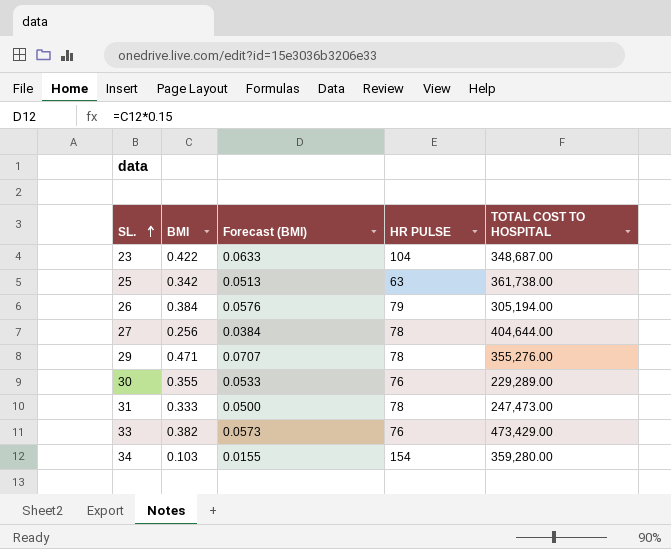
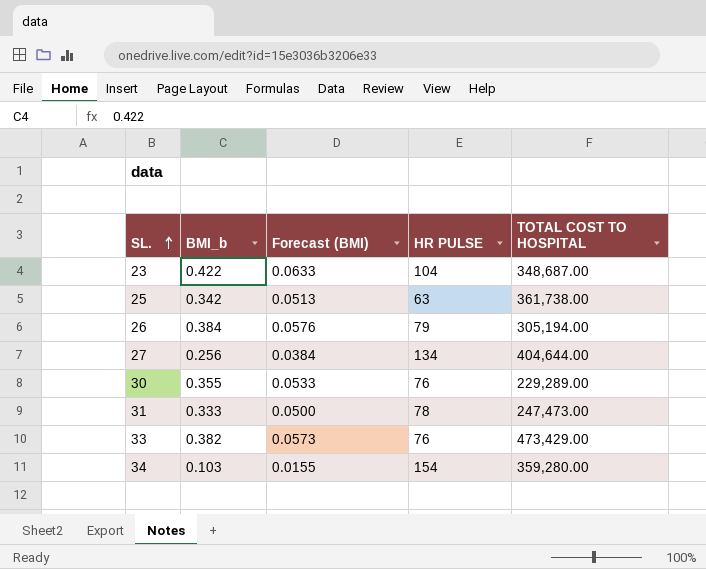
column name: BMI -> BMI_b
row 29: 0.471 | 0.0707 | 78 | 355,276.00 -> none
27 | HR PULSE: 78 -> 134

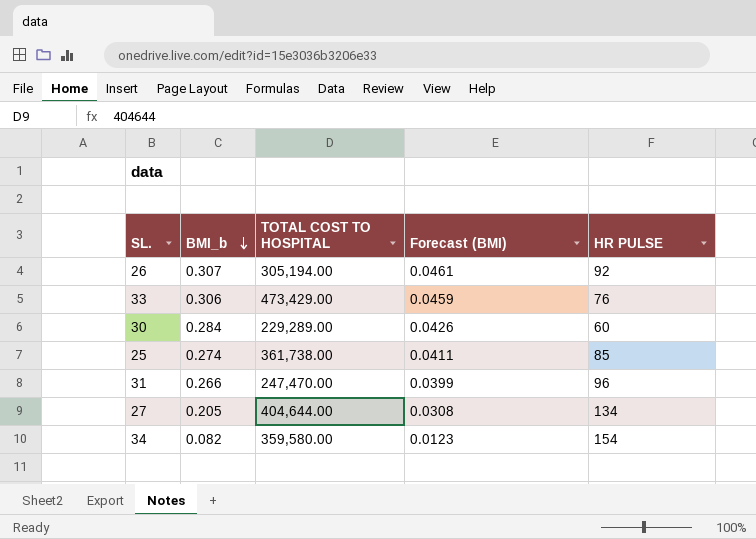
row order: SL. ascending -> BMI_b descending
column TOTAL COST TO HOSPITAL | position: 5 -> 3
row 23: 0.422 | 0.0633 | 104 | 348,687.00 -> none
26 | BMI_b: 0.384 -> 0.307
26 | Forecast (BMI): 0.0576 -> 0.0461
26 | HR PULSE: 79 -> 92
33 | BMI_b: 0.382 -> 0.306
33 | Forecast (BMI): 0.0573 -> 0.0459
30 | BMI_b: 0.355 -> 0.284
30 | Forecast (BMI): 0.0533 -> 0.0426
30 | HR PULSE: 76 -> 60
25 | BMI_b: 0.342 -> 0.274
25 | Forecast (BMI): 0.0513 -> 0.0411
25 | HR PULSE: 63 -> 85
31 | BMI_b: 0.333 -> 0.266
31 | TOTAL COST TO HOSPITAL: 247,473.00 -> 247,470.00
31 | Forecast (BMI): 0.0500 -> 0.0399
31 | HR PULSE: 78 -> 96
27 | BMI_b: 0.256 -> 0.205
27 | Forecast (BMI): 0.0384 -> 0.0308
34 | BMI_b: 0.103 -> 0.082
34 | TOTAL COST TO HOSPITAL: 359,280.00 -> 359,580.00
34 | Forecast (BMI): 0.0155 -> 0.0123

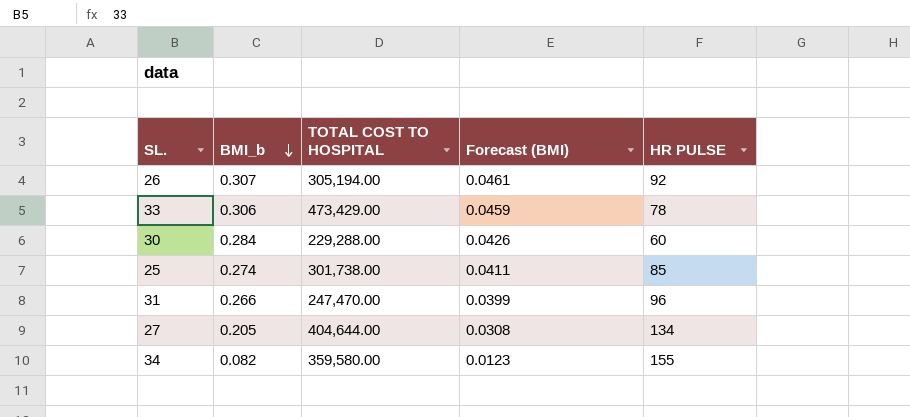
33 | HR PULSE: 76 -> 78
30 | TOTAL COST TO HOSPITAL: 229,289.00 -> 229,288.00
25 | TOTAL COST TO HOSPITAL: 361,738.00 -> 301,738.00
34 | HR PULSE: 154 -> 155

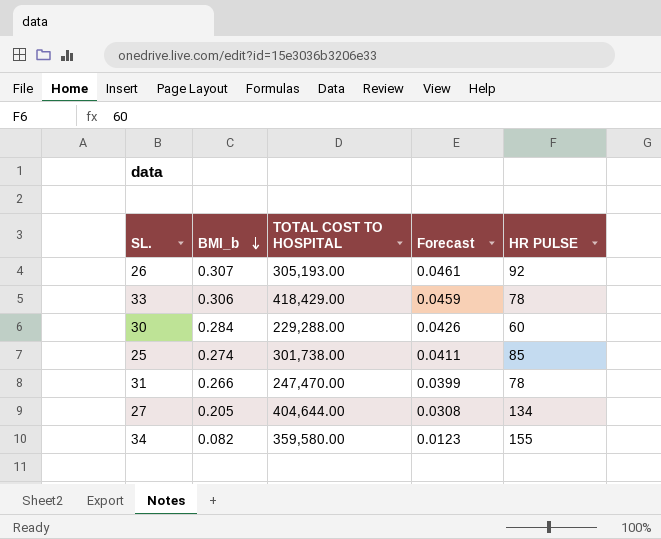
column name: Forecast (BMI) -> Forecast
26 | TOTAL COST TO HOSPITAL: 305,194.00 -> 305,193.00
33 | TOTAL COST TO HOSPITAL: 473,429.00 -> 418,429.00
31 | HR PULSE: 96 -> 78

